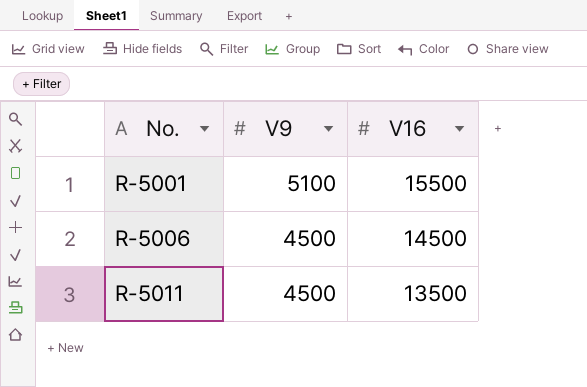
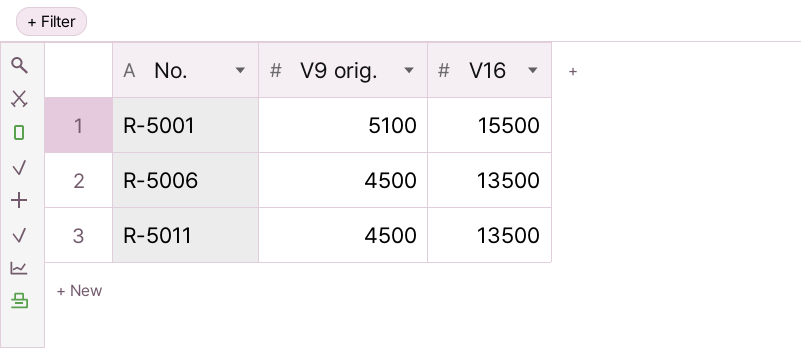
column name: V9 -> V9 orig.
R-5006 | V16: 14500 -> 13500

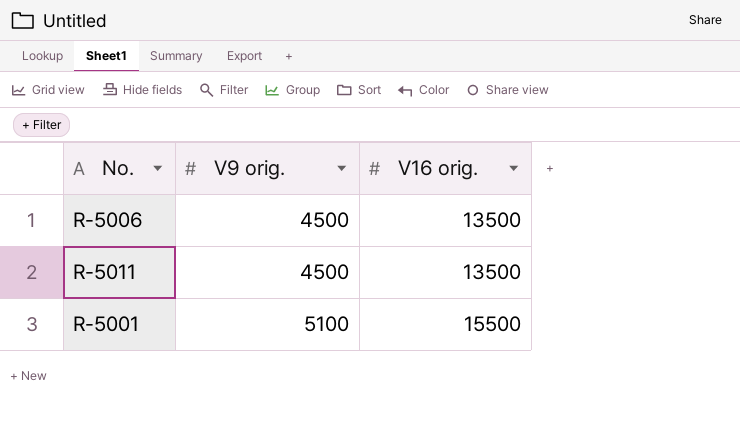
row order: No. ascending -> V9 orig. ascending
column name: V16 -> V16 orig.

